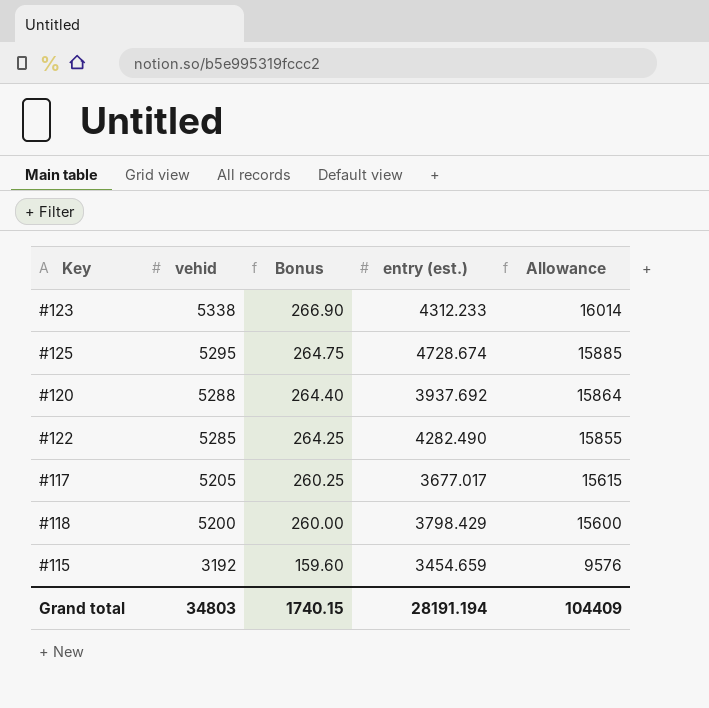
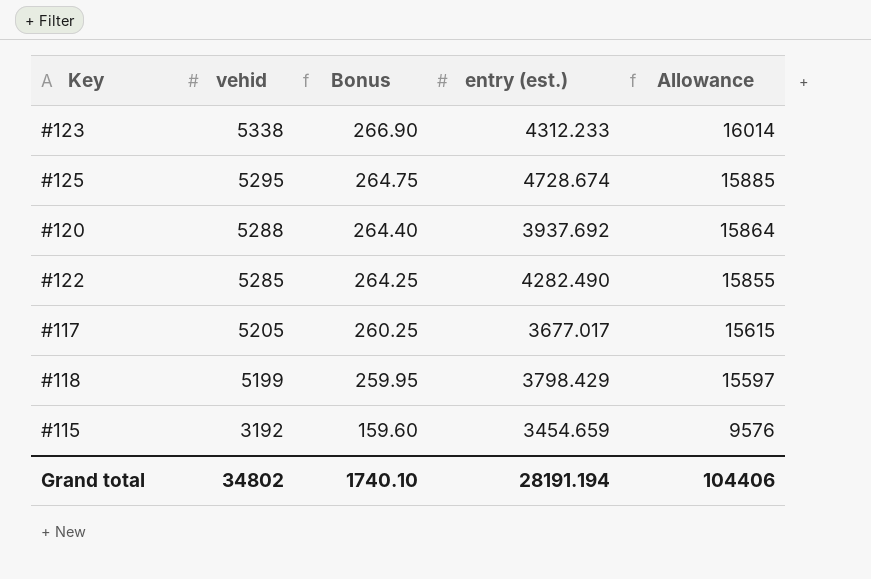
#118 | vehid: 5200 -> 5199
#118 | Bonus: 260.00 -> 259.95
#118 | Allowance: 15600 -> 15597
Grand total | vehid: 34803 -> 34802
Grand total | Bonus: 1740.15 -> 1740.10
Grand total | Allowance: 104409 -> 104406

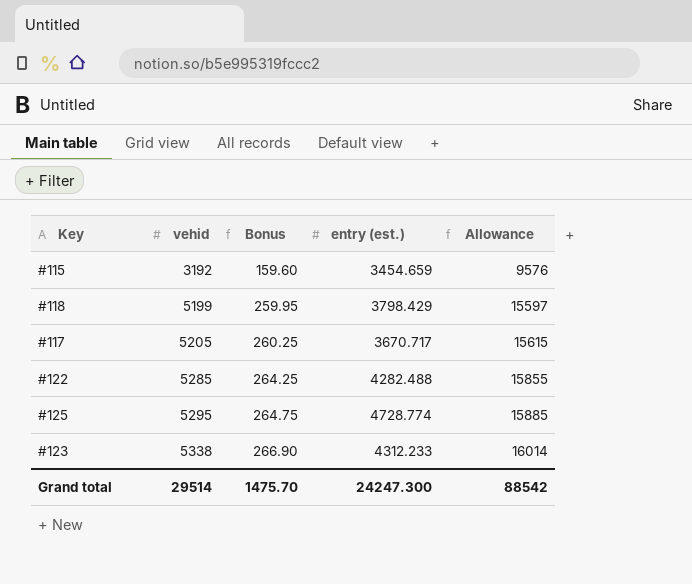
row order: vehid descending -> vehid ascending
row #120: 5288 | 264.40 | 3937.692 | 15864 -> none
#117 | entry (est.): 3677.017 -> 3670.717
#122 | entry (est.): 4282.490 -> 4282.488
#125 | entry (est.): 4728.674 -> 4728.774
Grand total | vehid: 34802 -> 29514
Grand total | Bonus: 1740.10 -> 1475.70
Grand total | entry (est.): 28191.194 -> 24247.300
Grand total | Allowance: 104406 -> 88542

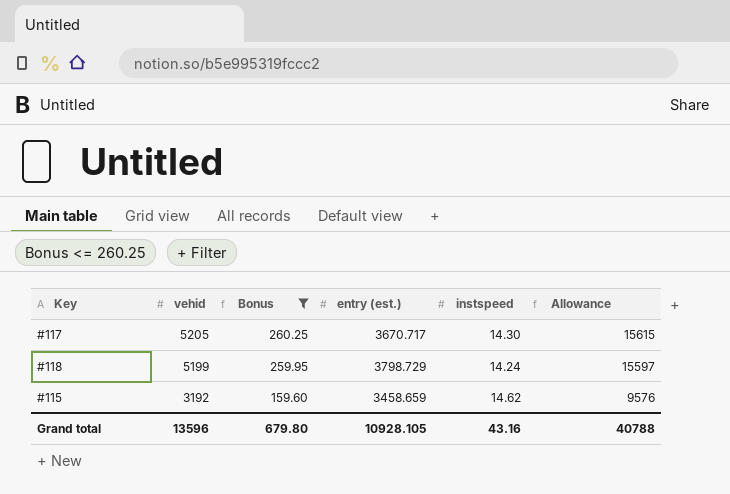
filter: none -> Bonus <= 260.25
row order: vehid ascending -> vehid descending
column instspeed | position: none -> 5
#118 | entry (est.): 3798.429 -> 3798.729
#115 | entry (est.): 3454.659 -> 3458.659
Grand total | vehid: 29514 -> 13596
Grand total | Bonus: 1475.70 -> 679.80
Grand total | entry (est.): 24247.300 -> 10928.105
Grand total | Allowance: 88542 -> 40788

